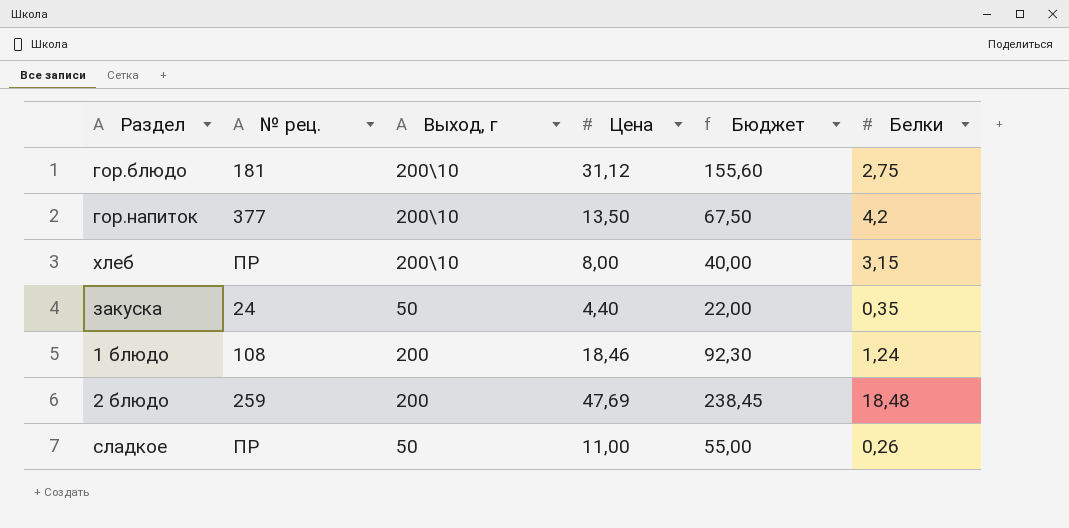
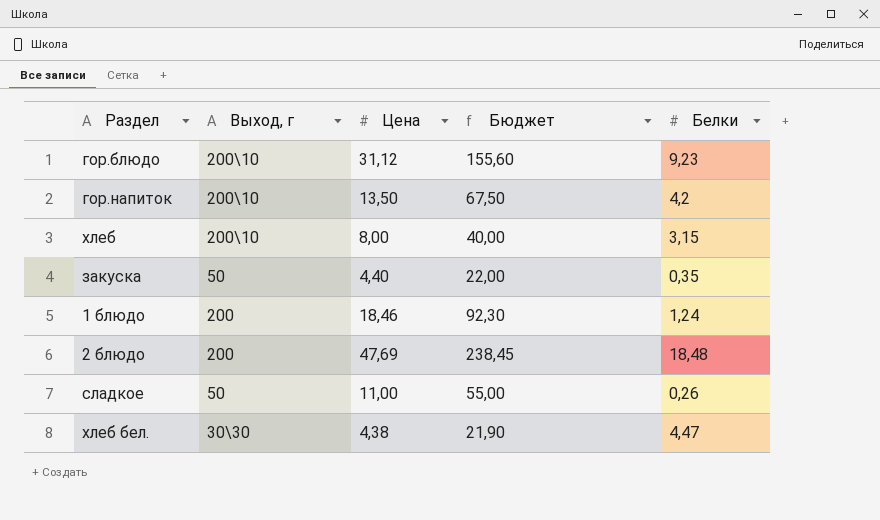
column № рец. | position: 2 -> none
гор.блюдо | Белки: 2,75 -> 9,23
row хлеб бел.: none -> 30\30 | 4,38 | 21,90 | 4,47

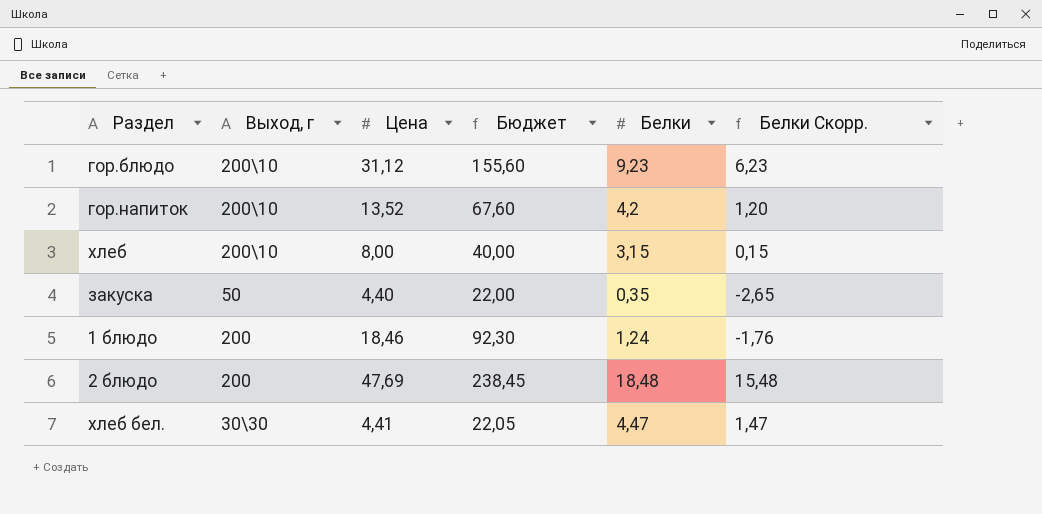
column Белки Скорр. | formula: none -> [Белки] - 3
row сладкое: 50 | 11,00 | 55,00 | 0,26 -> none
гор.напиток | Цена: 13,50 -> 13,52
гор.напиток | Бюджет: 67,50 -> 67,60
хлеб бел. | Цена: 4,38 -> 4,41
хлеб бел. | Бюджет: 21,90 -> 22,05

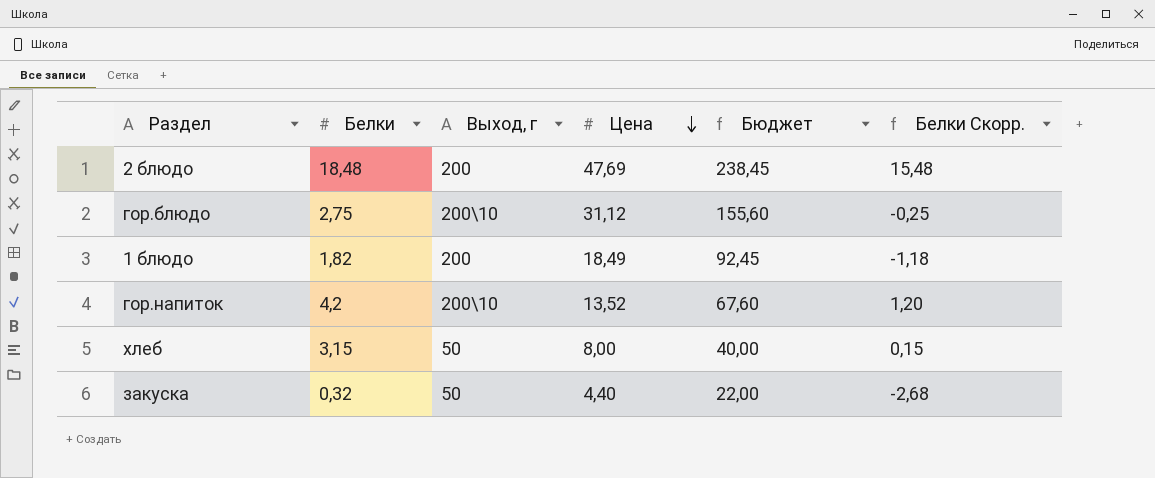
row order: none -> Цена descending
column Белки | position: 5 -> 2
row хлеб бел.: 30\30 | 4,41 | 22,05 | 4,47 | 1,47 -> none
гор.блюдо | Белки: 9,23 -> 2,75
гор.блюдо | Белки Скорр.: 6,23 -> -0,25
1 блюдо | Белки: 1,24 -> 1,82
1 блюдо | Цена: 18,46 -> 18,49
1 блюдо | Бюджет: 92,30 -> 92,45
1 блюдо | Белки Скорр.: -1,76 -> -1,18
хлеб | Выход, г: 200\10 -> 50
закуска | Белки: 0,35 -> 0,32
закуска | Белки Скорр.: -2,65 -> -2,68

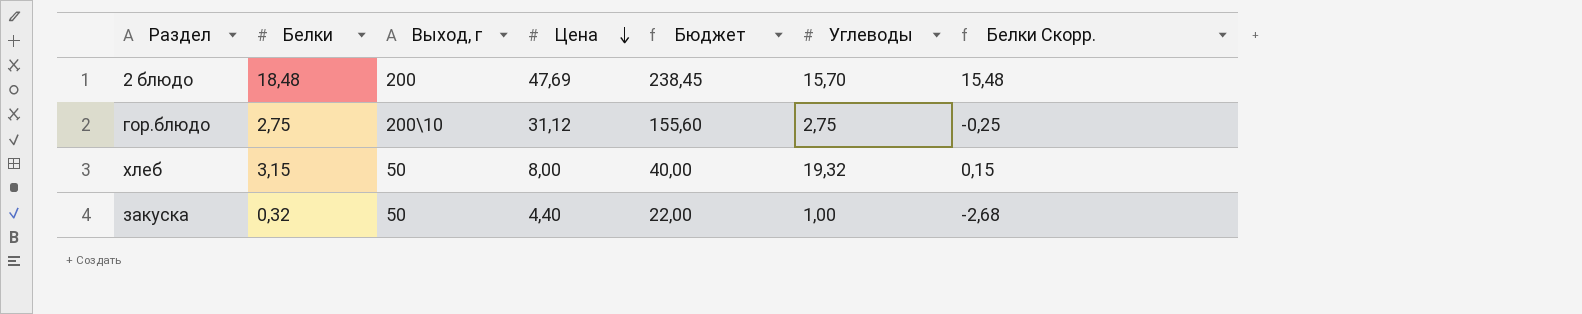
column Углеводы | position: none -> 6
row 1 блюдо: 1,82 | 200 | 18,49 | 92,45 | -1,18 -> none
row гор.напиток: 4,2 | 200\10 | 13,52 | 67,60 | 1,20 -> none

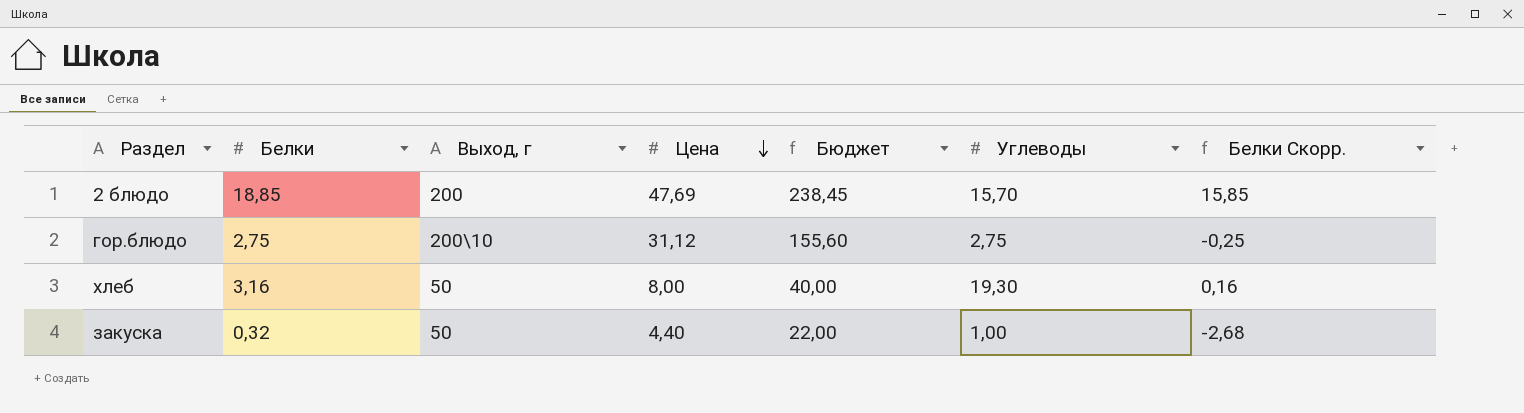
2 блюдо | Белки: 18,48 -> 18,85
2 блюдо | Белки Скорр.: 15,48 -> 15,85
хлеб | Белки: 3,15 -> 3,16
хлеб | Углеводы: 19,32 -> 19,30
хлеб | Белки Скорр.: 0,15 -> 0,16

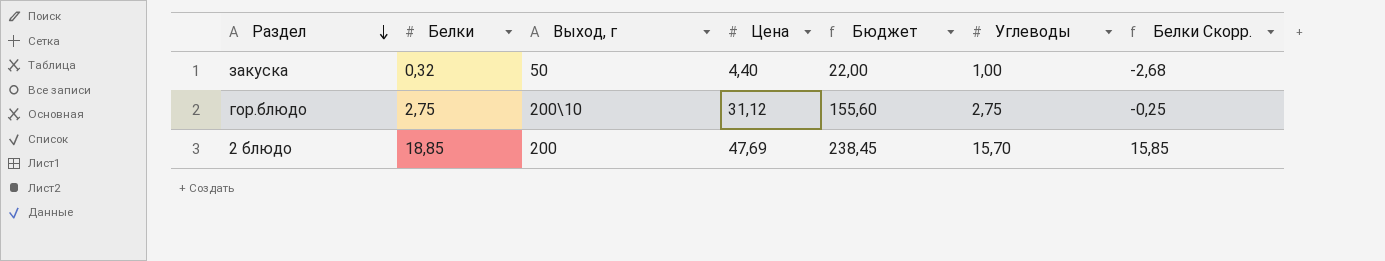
row order: Цена descending -> Раздел descending
row хлеб: 3,16 | 50 | 8,00 | 40,00 | 19,30 | 0,16 -> none

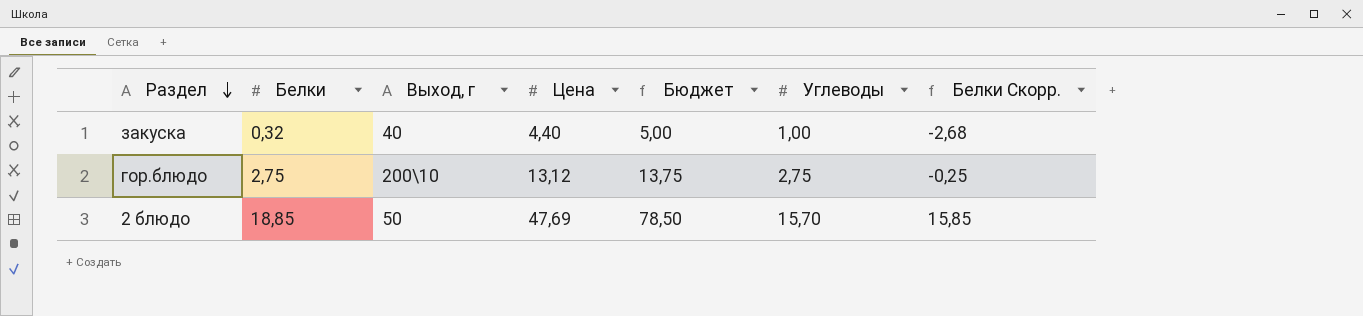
column Бюджет | formula: [Цена] * 5 -> [Углеводы] * 5
закуска | Выход, г: 50 -> 40
гор.блюдо | Цена: 31,12 -> 13,12
2 блюдо | Выход, г: 200 -> 50

